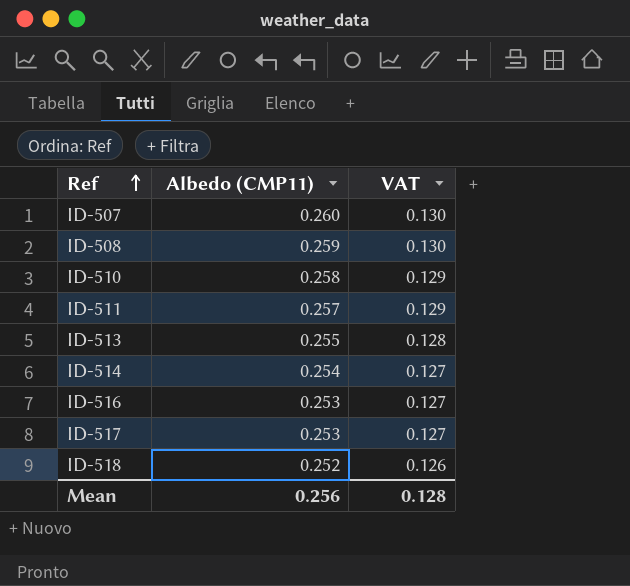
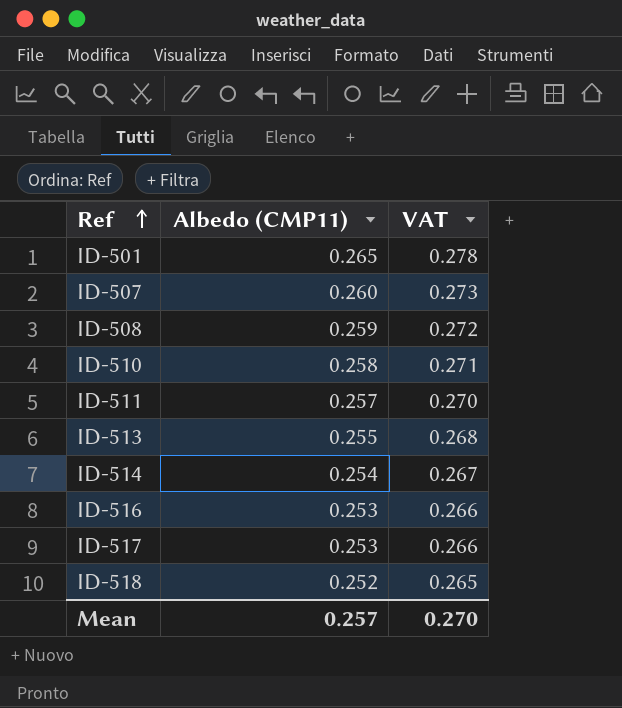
column VAT | formula: [Albedo (CMP11)] * 0.5 -> [Albedo (CMP11)] * 1.05
row ID-501: none -> 0.265 | 0.278
Mean | Albedo (CMP11): 0.256 -> 0.257
Mean | VAT: 0.128 -> 0.270

